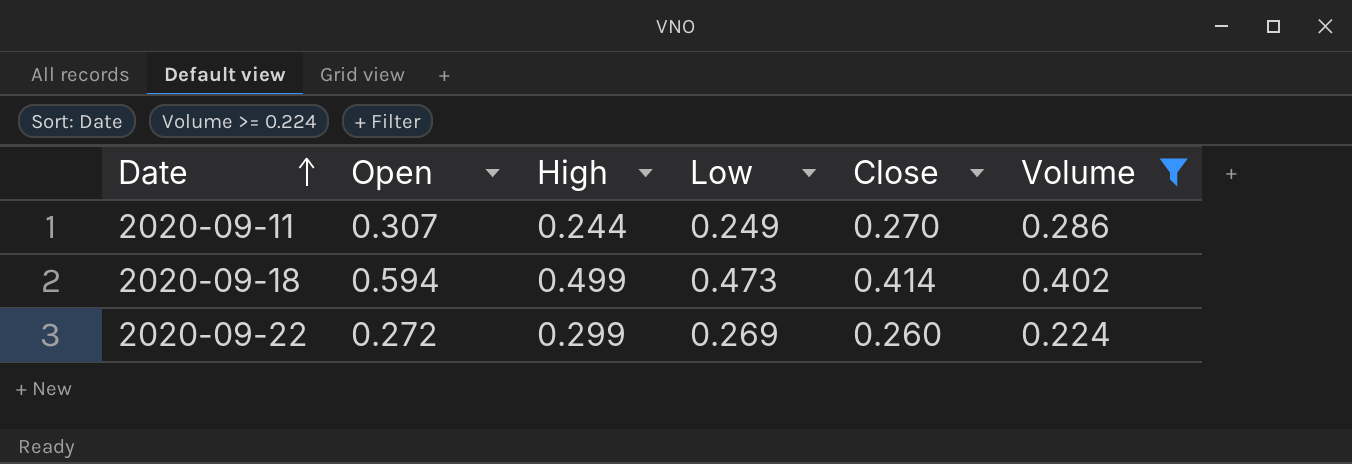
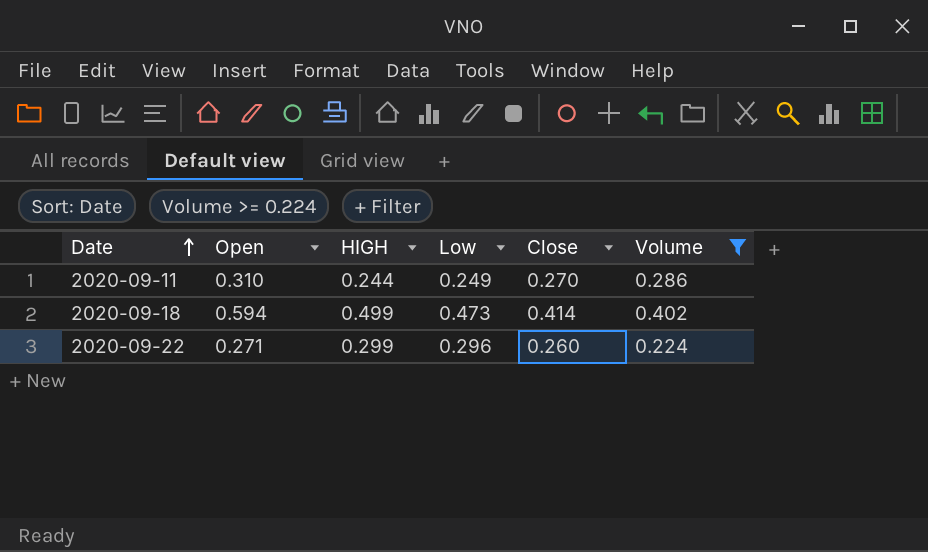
column name: High -> HIGH
2020-09-11 | Open: 0.307 -> 0.310
2020-09-22 | Open: 0.272 -> 0.271
2020-09-22 | Low: 0.269 -> 0.296

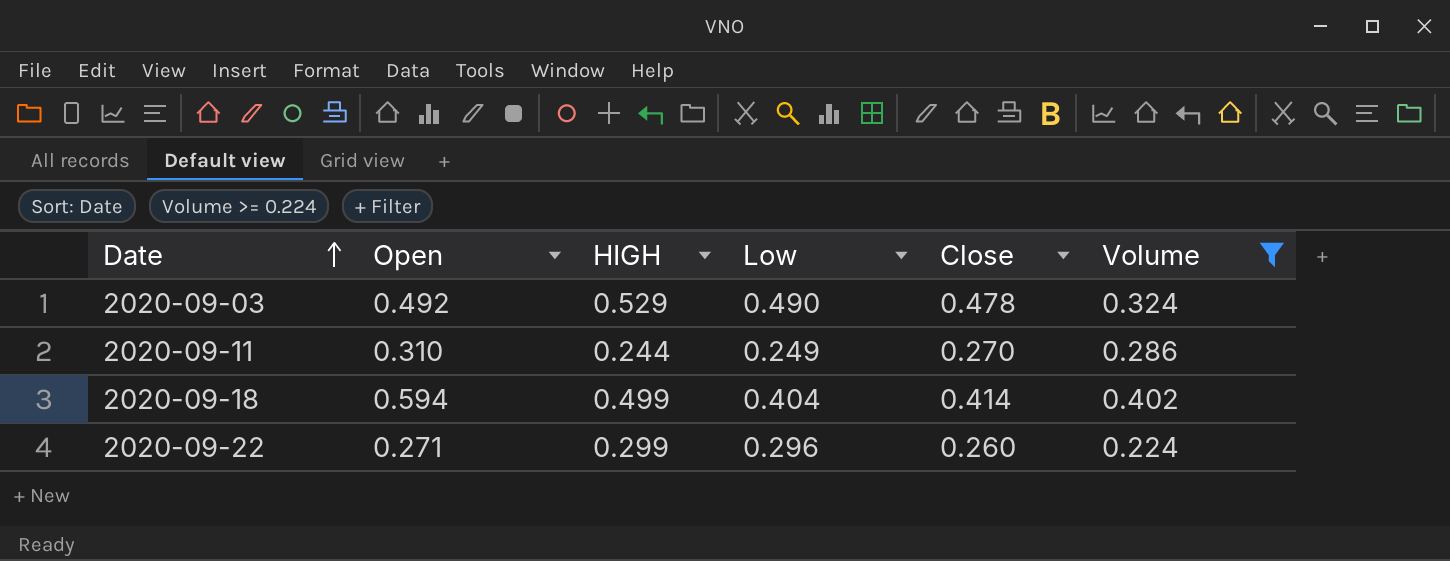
row 2020-09-03: none -> 0.492 | 0.529 | 0.490 | 0.478 | 0.324
2020-09-18 | Low: 0.473 -> 0.404

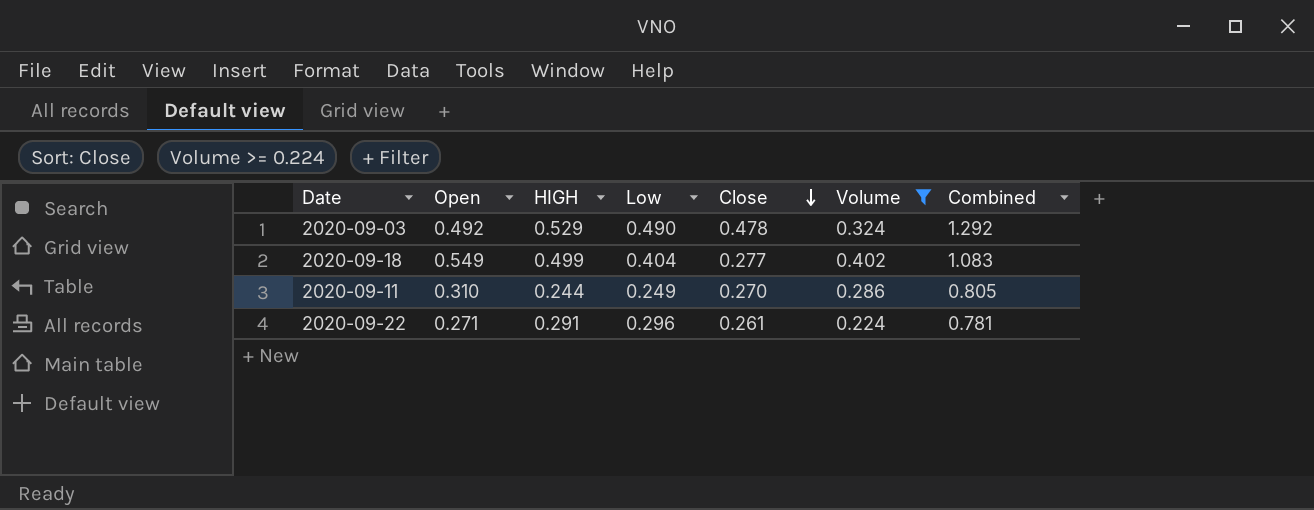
row order: Date ascending -> Close descending
column Combined | formula: none -> [Low] + [Close] + [Volume]
2020-09-18 | Open: 0.594 -> 0.549
2020-09-18 | Close: 0.414 -> 0.277
2020-09-22 | HIGH: 0.299 -> 0.291
2020-09-22 | Close: 0.260 -> 0.261

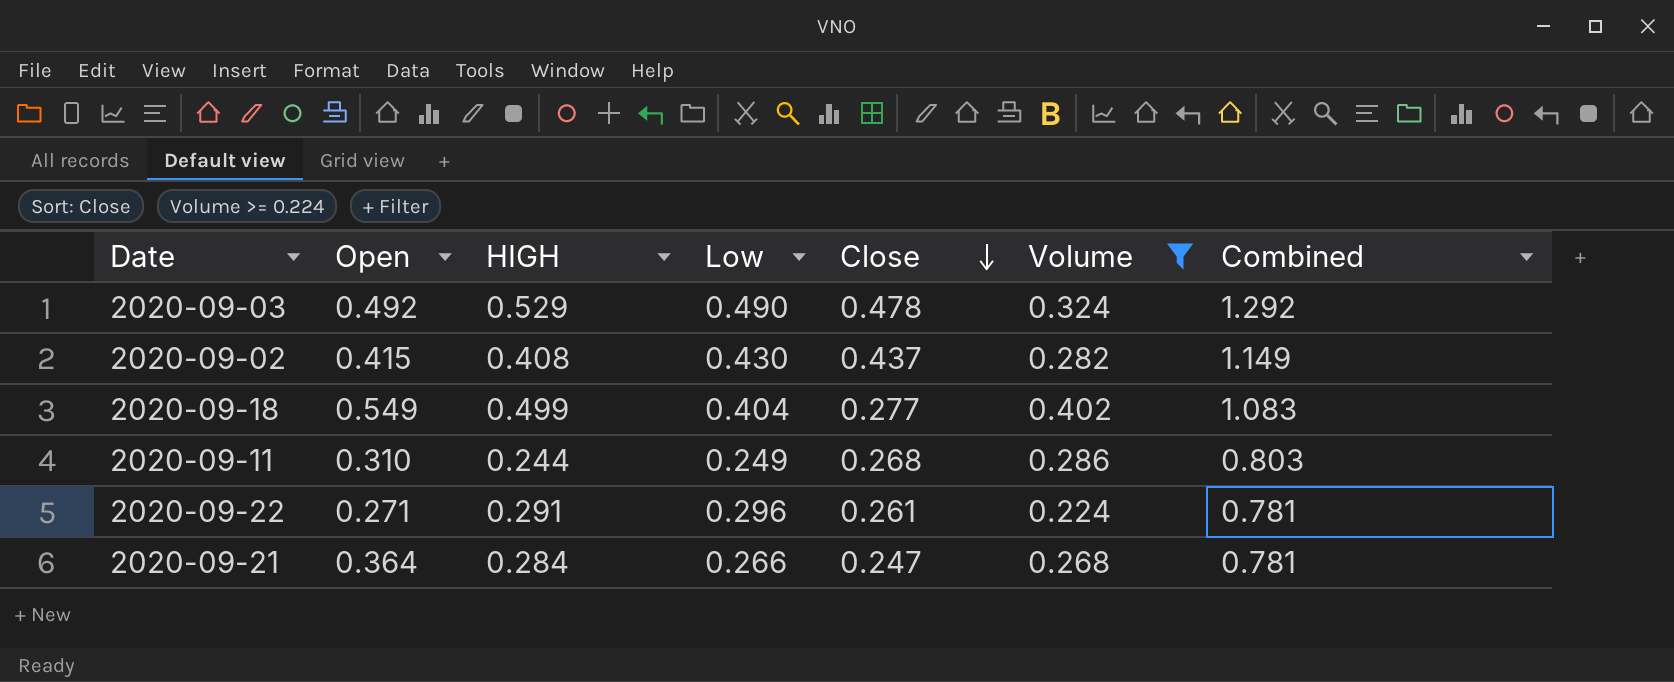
row 2020-09-02: none -> 0.415 | 0.408 | 0.430 | 0.437 | 0.282 | 1.149
2020-09-11 | Close: 0.270 -> 0.268
2020-09-11 | Combined: 0.805 -> 0.803
row 2020-09-21: none -> 0.364 | 0.284 | 0.266 | 0.247 | 0.268 | 0.781

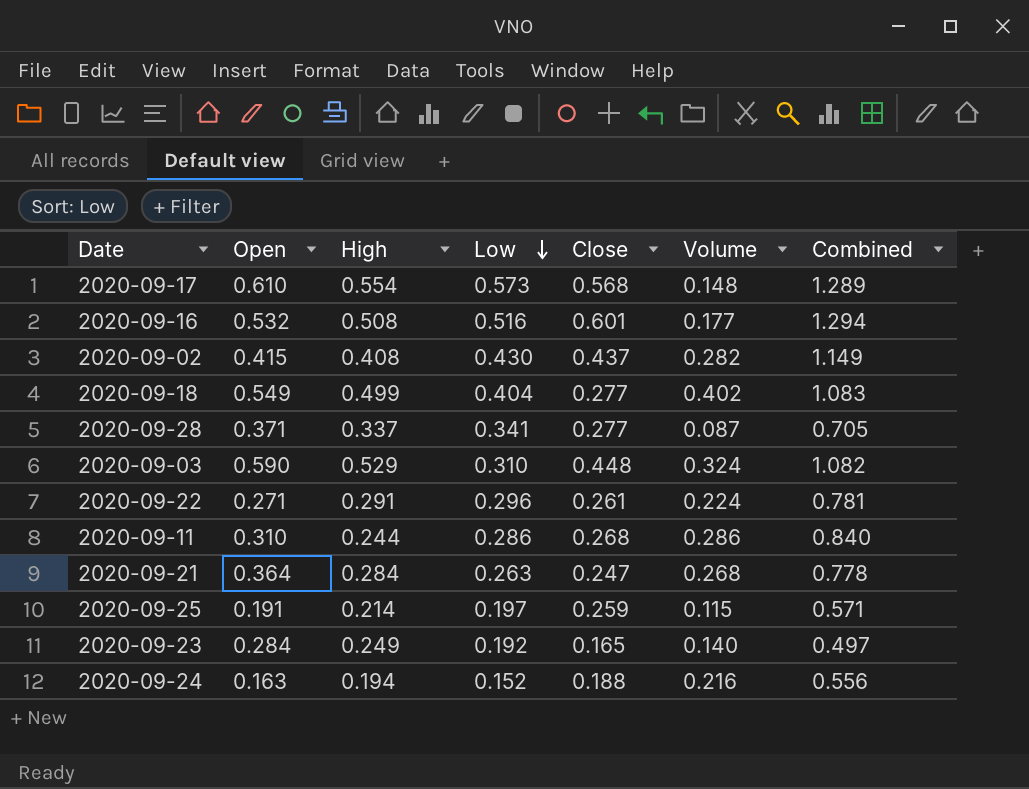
filter: Volume >= 0.224 -> none
row order: Close descending -> Low descending
column name: HIGH -> High
2020-09-03 | Open: 0.492 -> 0.590
2020-09-03 | Low: 0.490 -> 0.310
2020-09-03 | Close: 0.478 -> 0.448
2020-09-03 | Combined: 1.292 -> 1.082
2020-09-11 | Low: 0.249 -> 0.286
2020-09-11 | Combined: 0.803 -> 0.840
2020-09-21 | Low: 0.266 -> 0.263
2020-09-21 | Combined: 0.781 -> 0.778

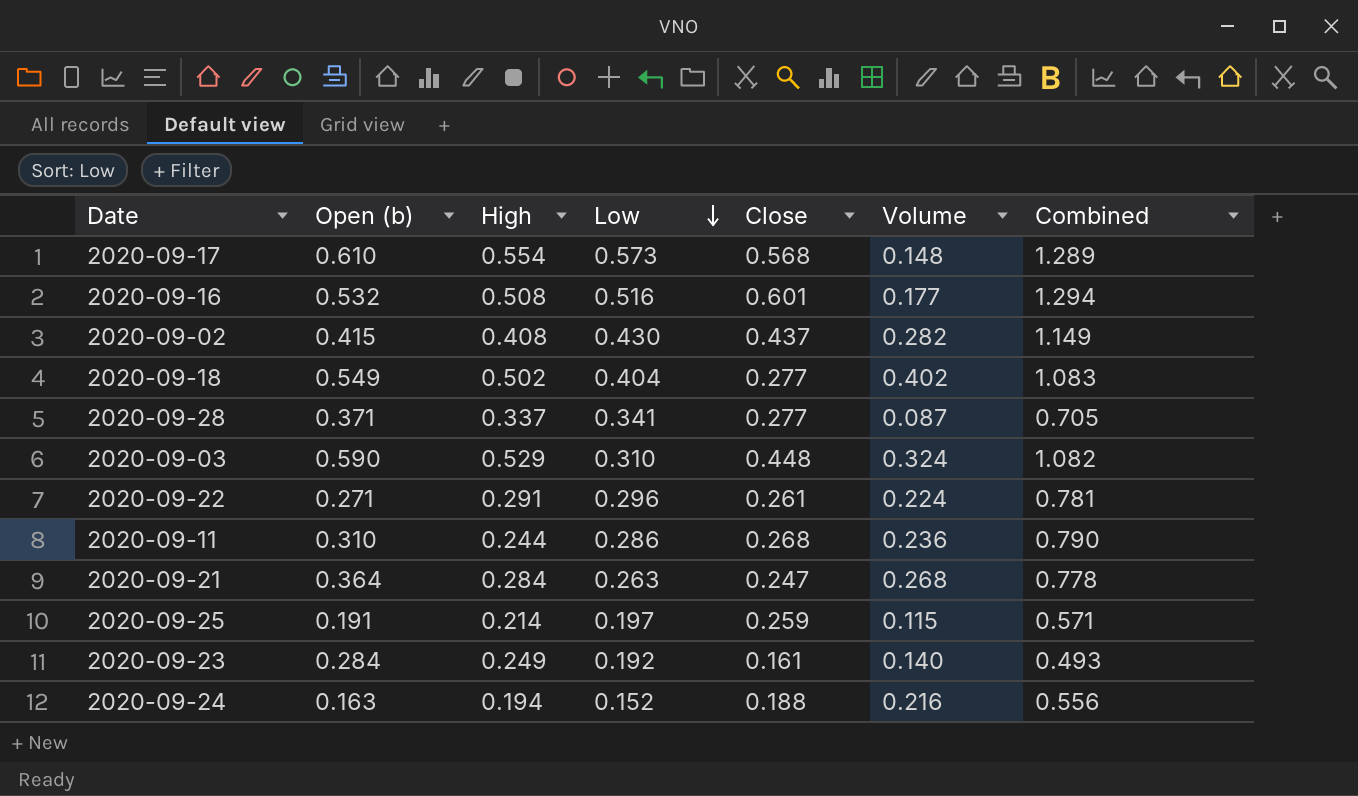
column name: Open -> Open (b)
2020-09-18 | High: 0.499 -> 0.502
2020-09-11 | Volume: 0.286 -> 0.236
2020-09-11 | Combined: 0.840 -> 0.790
2020-09-23 | Close: 0.165 -> 0.161
2020-09-23 | Combined: 0.497 -> 0.493

